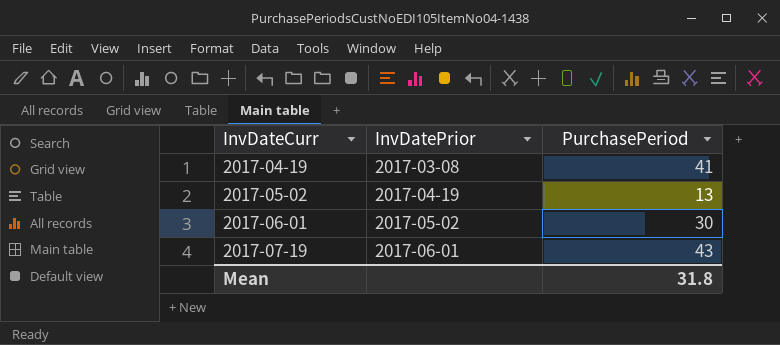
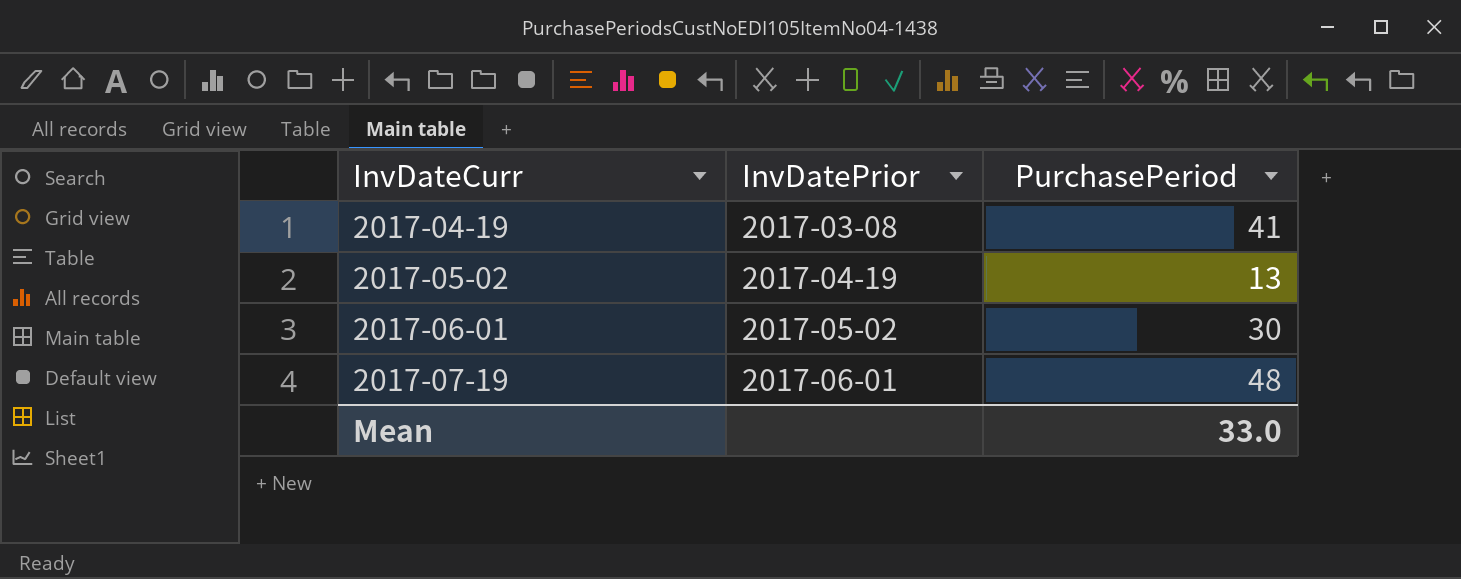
2017-07-19 | PurchasePeriod: 43 -> 48
Mean | PurchasePeriod: 31.8 -> 33.0

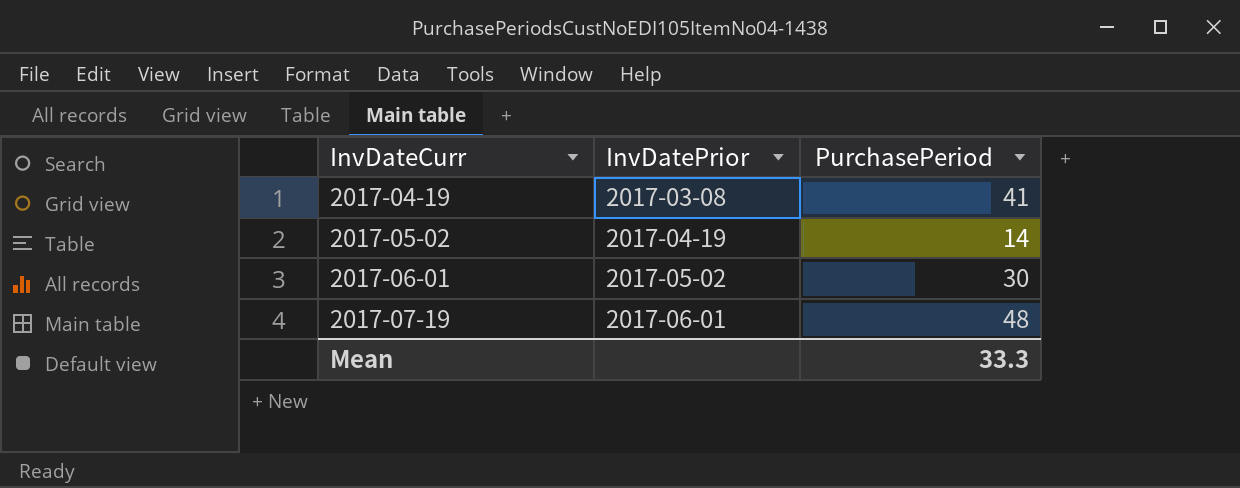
2017-05-02 | PurchasePeriod: 13 -> 14
Mean | PurchasePeriod: 33.0 -> 33.3

